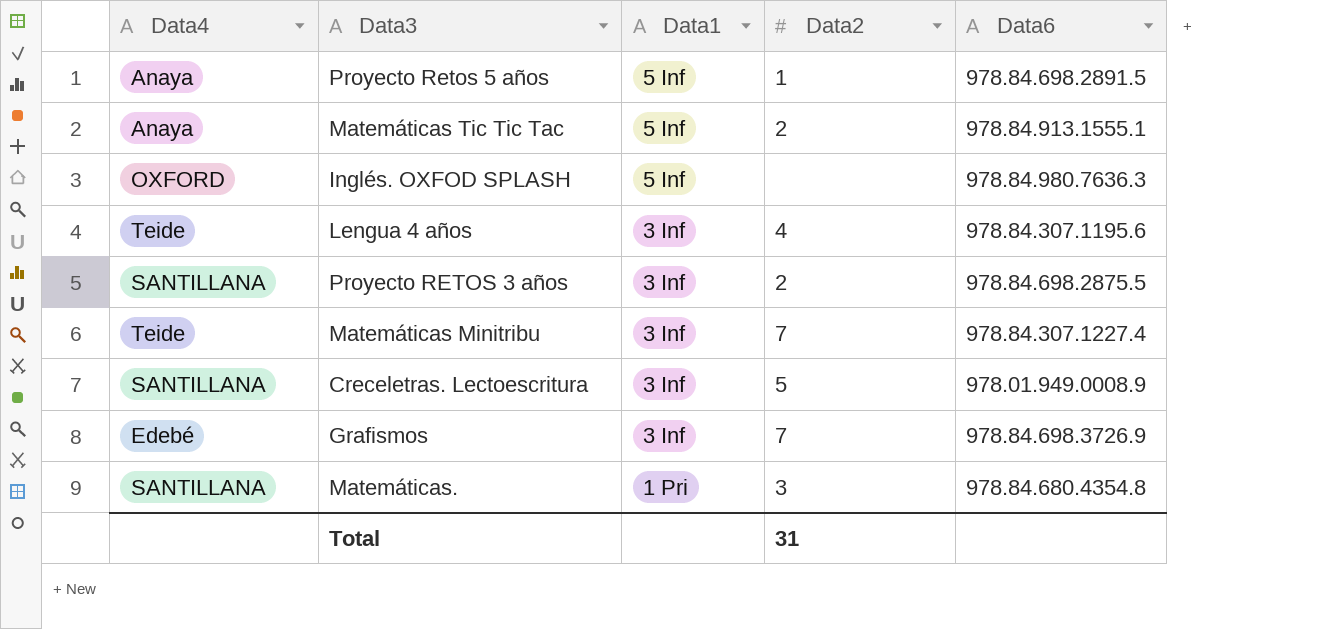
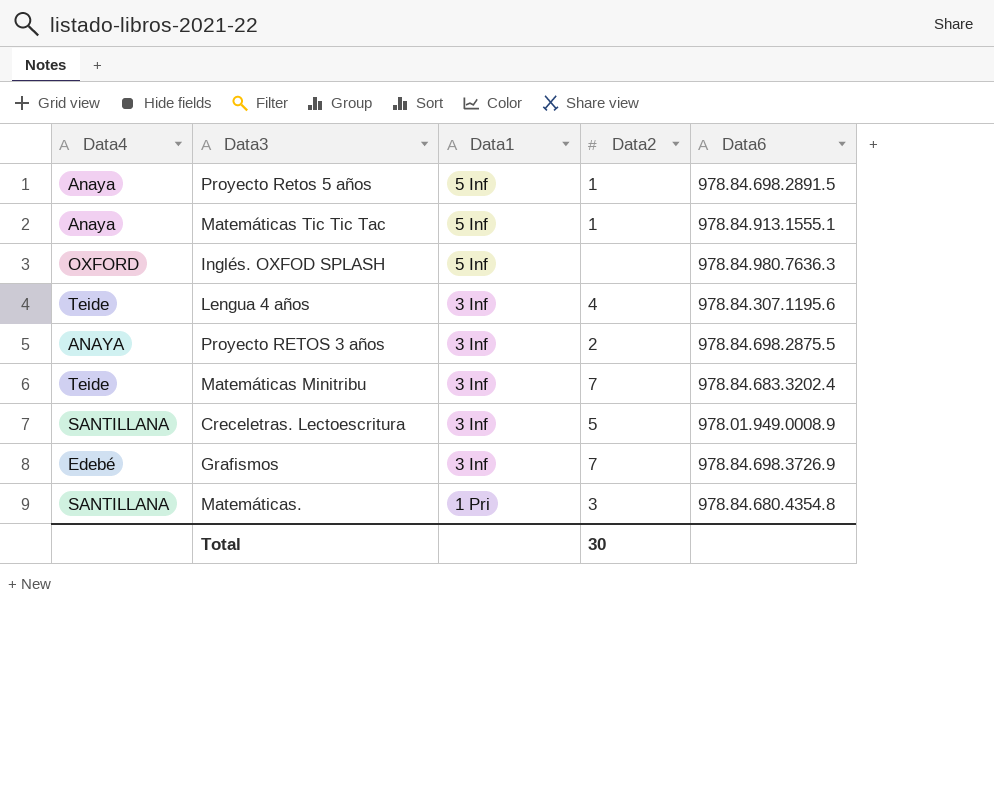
Matemáticas Tic Tic Tac | Data2: 2 -> 1
Proyecto RETOS 3 años | Data4: SANTILLANA -> ANAYA
Matemáticas Minitribu | Data6: 978.84.307.1227.4 -> 978.84.683.3202.4
Total | Data2: 31 -> 30

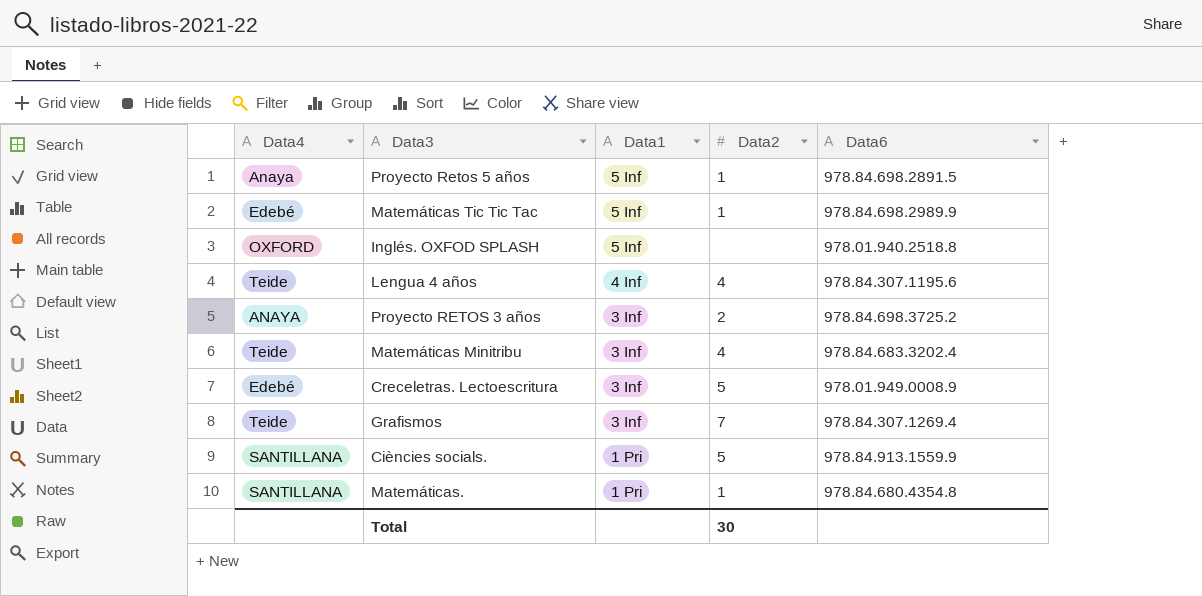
Matemáticas Tic Tic Tac | Data4: Anaya -> Edebé
Matemáticas Tic Tic Tac | Data6: 978.84.913.1555.1 -> 978.84.698.2989.9
Inglés. OXFOD SPLASH | Data6: 978.84.980.7636.3 -> 978.01.940.2518.8
Lengua 4 años | Data1: 3 Inf -> 4 Inf
Proyecto RETOS 3 años | Data6: 978.84.698.2875.5 -> 978.84.698.3725.2
Matemáticas Minitribu | Data2: 7 -> 4
Creceletras. Lectoescritura | Data4: SANTILLANA -> Edebé
Grafismos | Data4: Edebé -> Teide
Grafismos | Data6: 978.84.698.3726.9 -> 978.84.307.1269.4
row Ciències socials.: none -> SANTILLANA | 1 Pri | 5 | 978.84.913.1559.9
Matemáticas. | Data2: 3 -> 1

